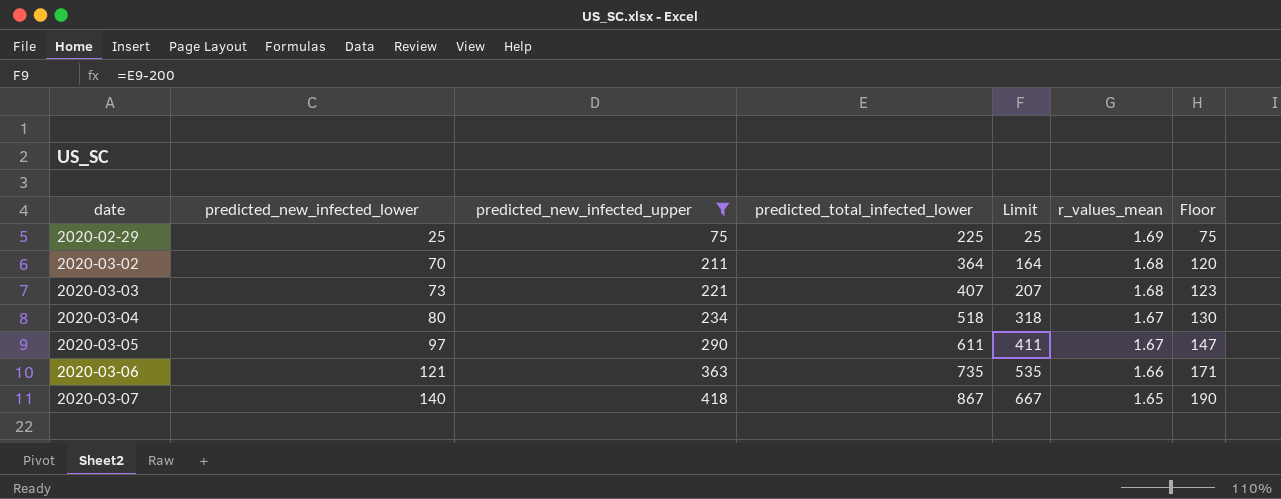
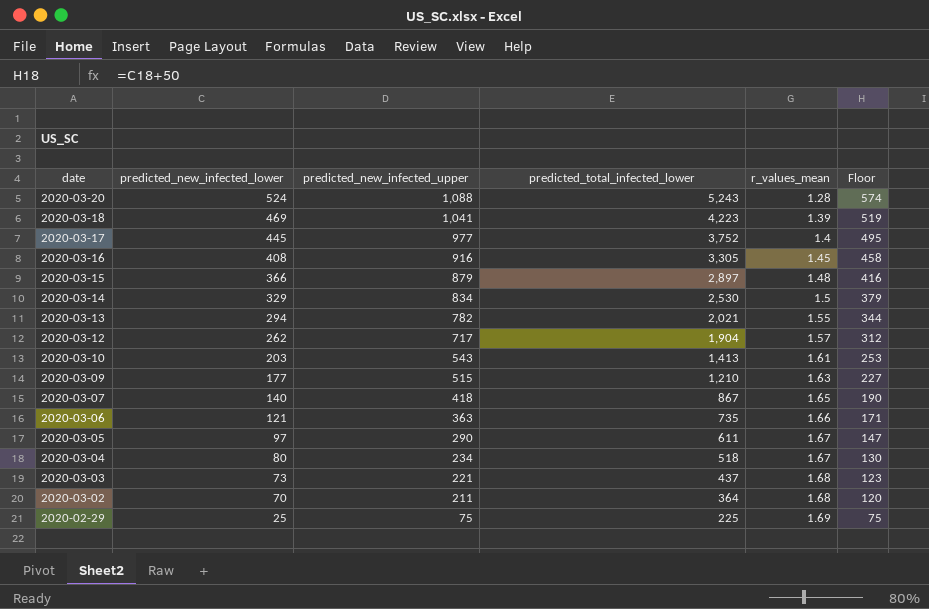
filter: predicted_new_infected_upper <= 418 -> none
row order: date ascending -> date descending
column Limit | formula: [predicted_total_infected_lower] - 200 -> none
2020-03-03 | predicted_total_infected_lower: 407 -> 437

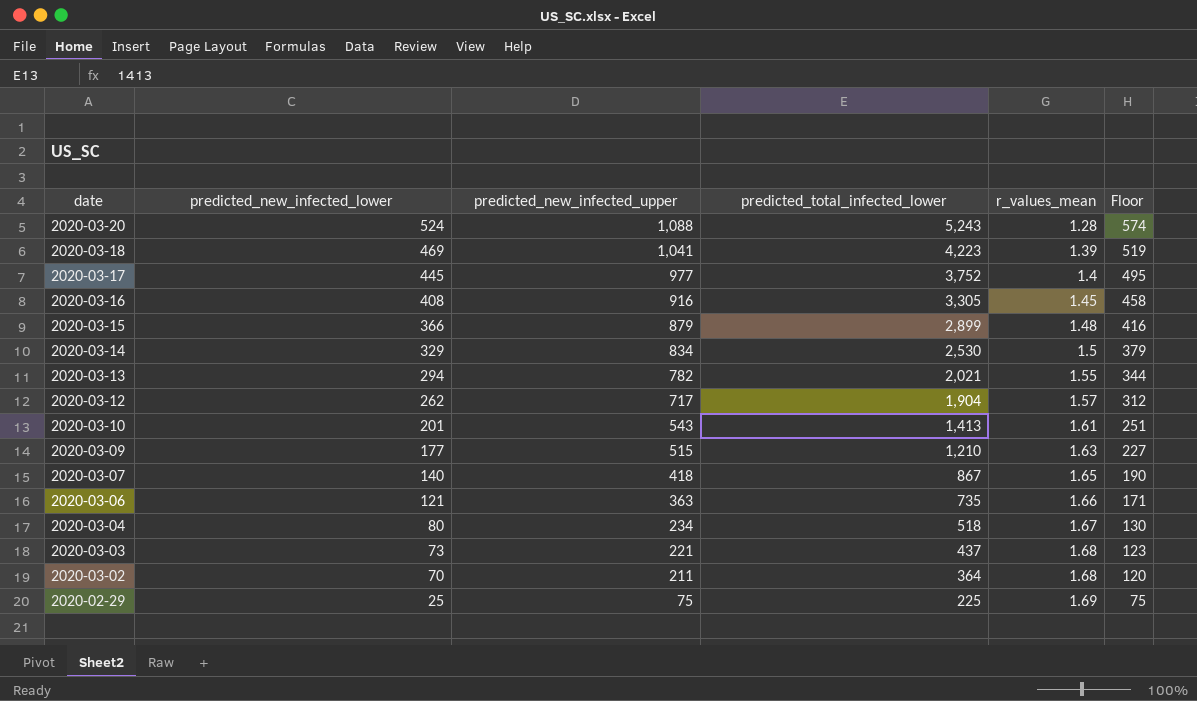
row 2020-03-05: 97 | 290 | 611 | 1.67 | 147 -> none
2020-03-15 | predicted_total_infected_lower: 2,897 -> 2,899
2020-03-10 | predicted_new_infected_lower: 203 -> 201
2020-03-10 | Floor: 253 -> 251

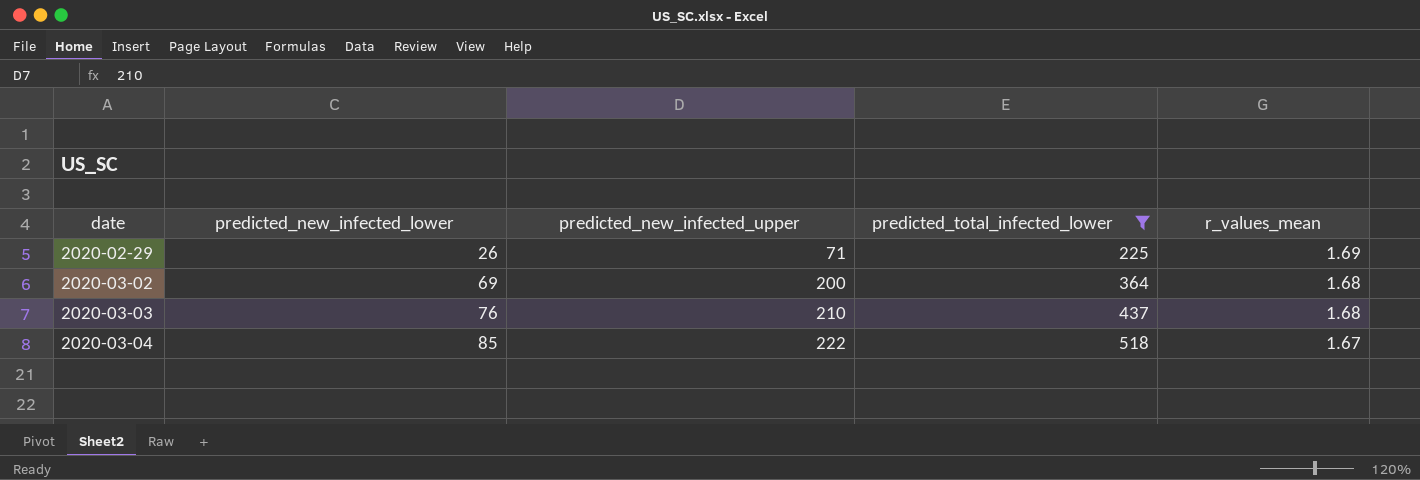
filter: none -> predicted_total_infected_lower <= 518
row order: date descending -> date ascending
column Floor | formula: [predicted_new_infected_lower] + 50 -> none
2020-02-29 | predicted_new_infected_lower: 25 -> 26
2020-02-29 | predicted_new_infected_upper: 75 -> 71
2020-03-02 | predicted_new_infected_lower: 70 -> 69
2020-03-02 | predicted_new_infected_upper: 211 -> 200
2020-03-03 | predicted_new_infected_lower: 73 -> 76
2020-03-03 | predicted_new_infected_upper: 221 -> 210
2020-03-04 | predicted_new_infected_lower: 80 -> 85
2020-03-04 | predicted_new_infected_upper: 234 -> 222

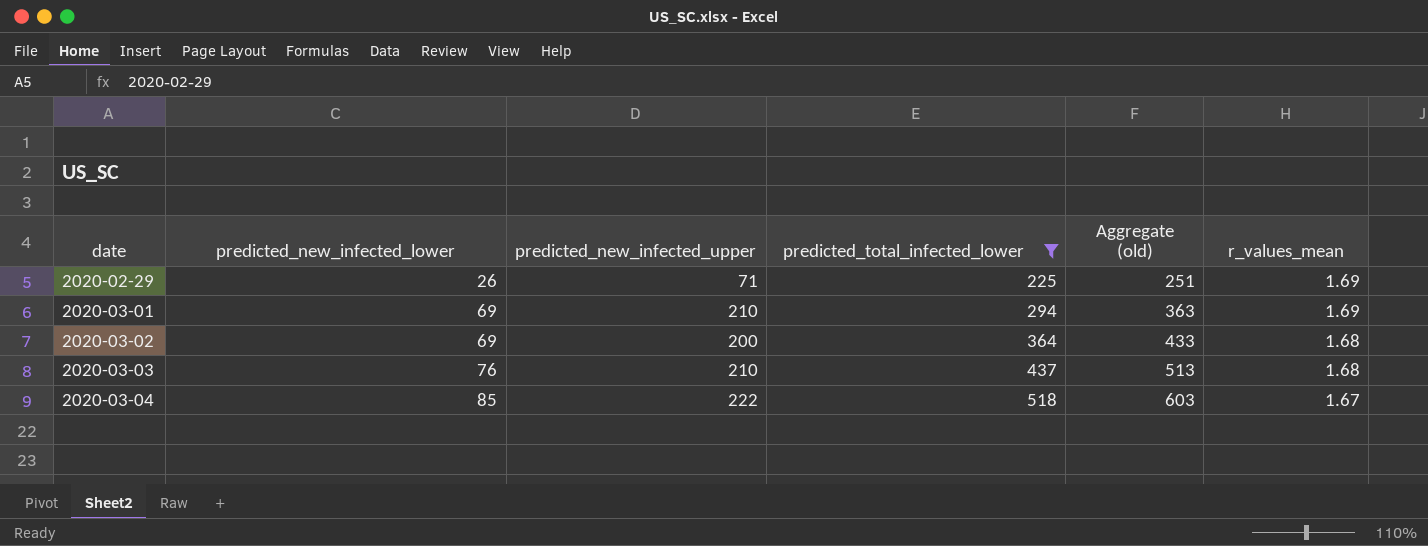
column Aggregate (old) | formula: none -> [predicted_new_infected_lower] + [predicted_total_infected_lower]
row 2020-03-01: none -> 69 | 210 | 294 | 363 | 1.69

